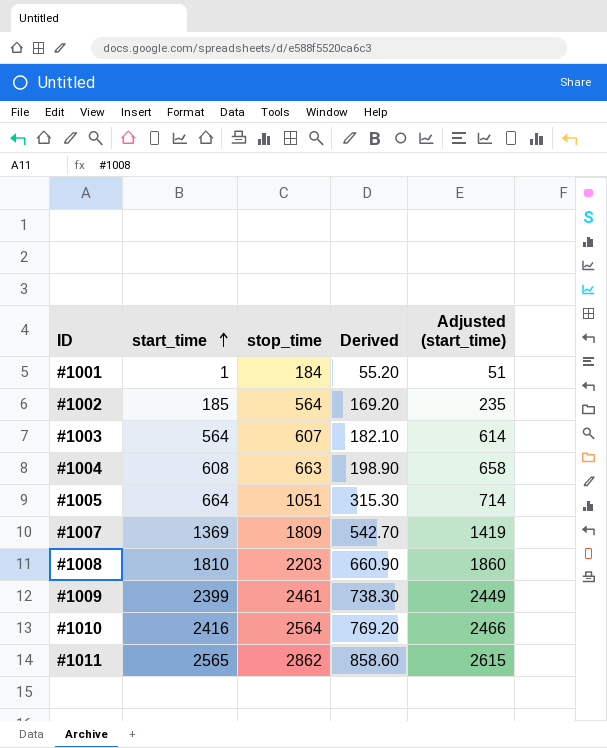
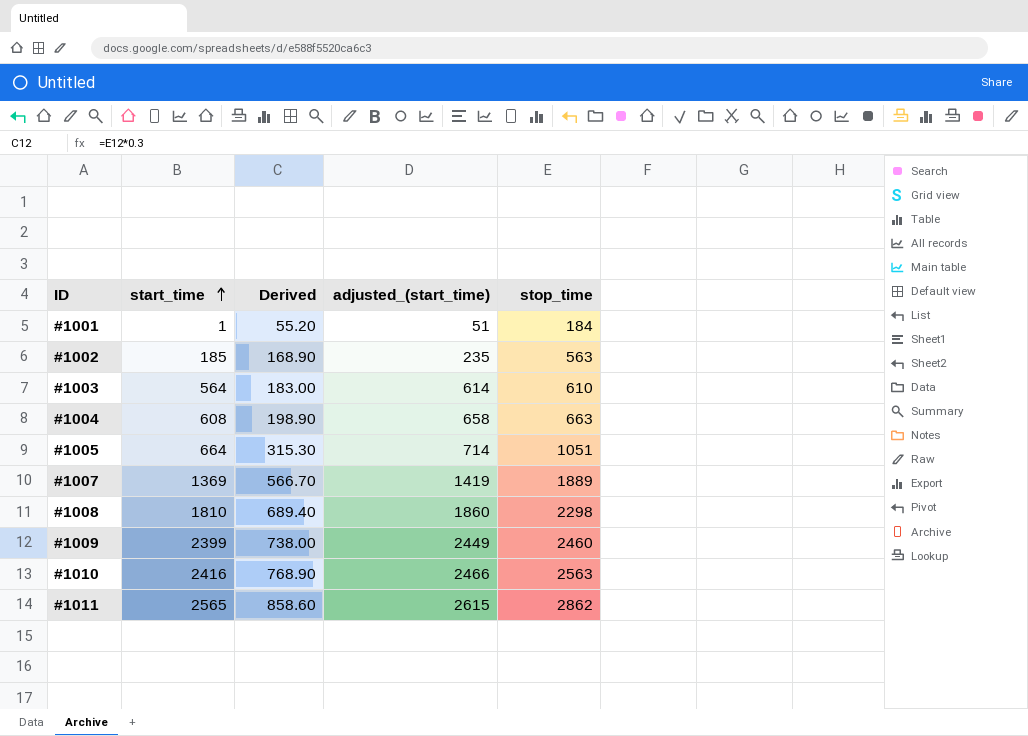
column name: Adjusted (start_time) -> adjusted_(start_time)
column stop_time | position: 3 -> 5
#1002 | Derived: 169.20 -> 168.90
#1002 | stop_time: 564 -> 563
#1003 | Derived: 182.10 -> 183.00
#1003 | stop_time: 607 -> 610
#1007 | Derived: 542.70 -> 566.70
#1007 | stop_time: 1809 -> 1889
#1008 | Derived: 660.90 -> 689.40
#1008 | stop_time: 2203 -> 2298
#1009 | Derived: 738.30 -> 738.00
#1009 | stop_time: 2461 -> 2460
#1010 | Derived: 769.20 -> 768.90
#1010 | stop_time: 2564 -> 2563

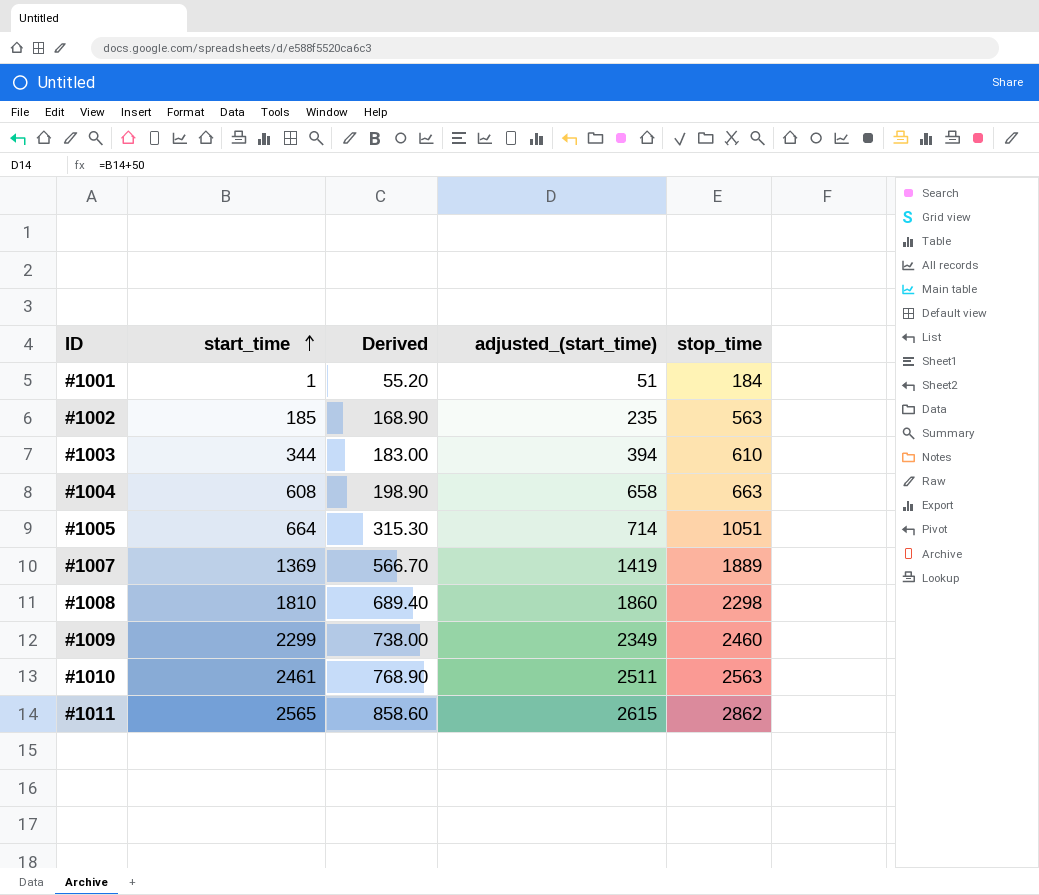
#1003 | start_time: 564 -> 344
#1003 | adjusted_(start_time): 614 -> 394
#1009 | start_time: 2399 -> 2299
#1009 | adjusted_(start_time): 2449 -> 2349
#1010 | start_time: 2416 -> 2461
#1010 | adjusted_(start_time): 2466 -> 2511

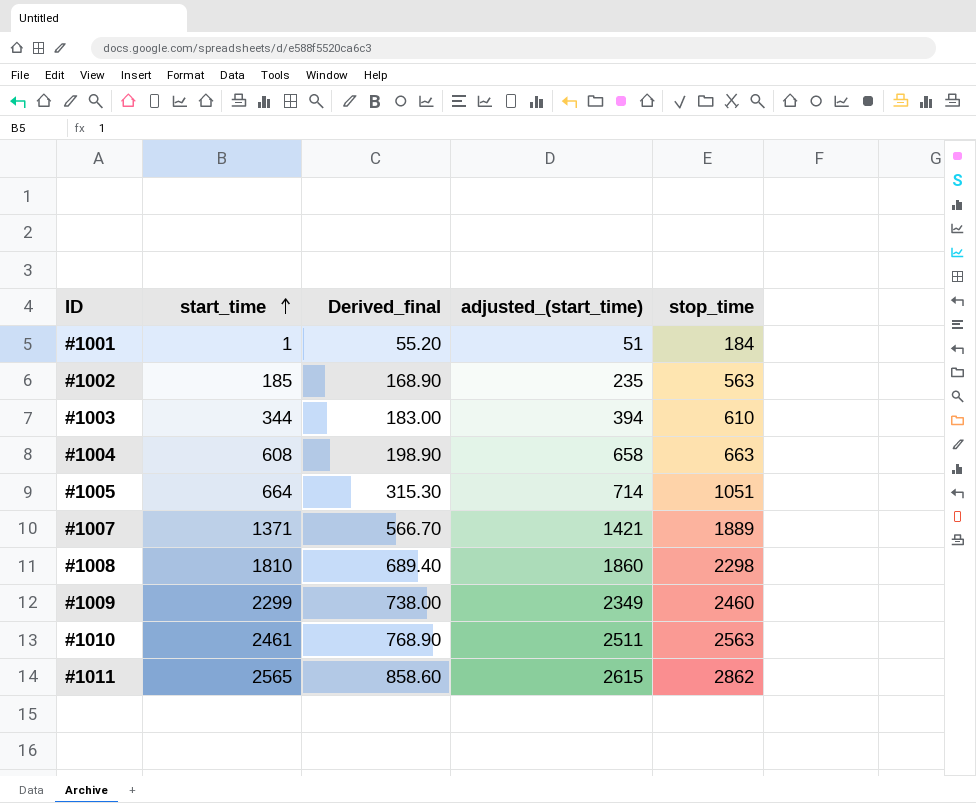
column name: Derived -> Derived_final
#1007 | start_time: 1369 -> 1371
#1007 | adjusted_(start_time): 1419 -> 1421

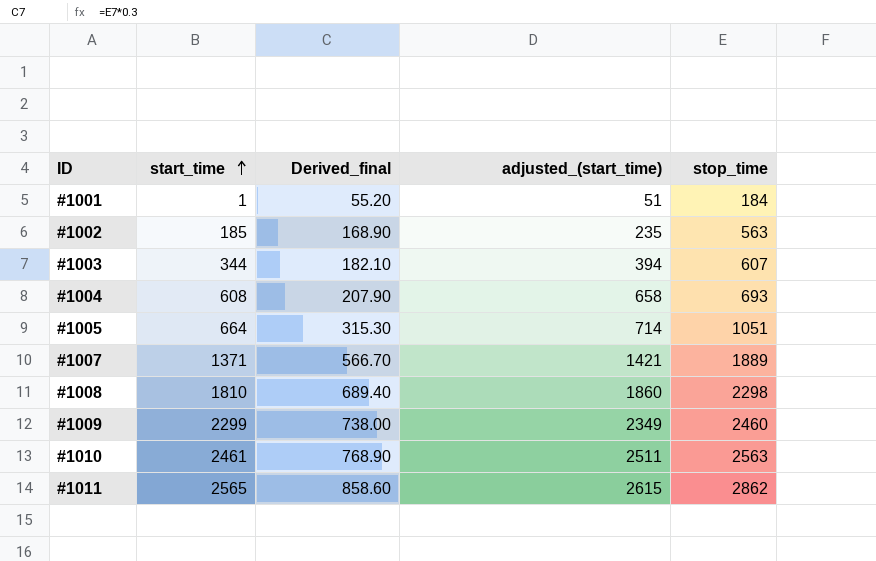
#1003 | Derived_final: 183.00 -> 182.10
#1003 | stop_time: 610 -> 607
#1004 | Derived_final: 198.90 -> 207.90
#1004 | stop_time: 663 -> 693

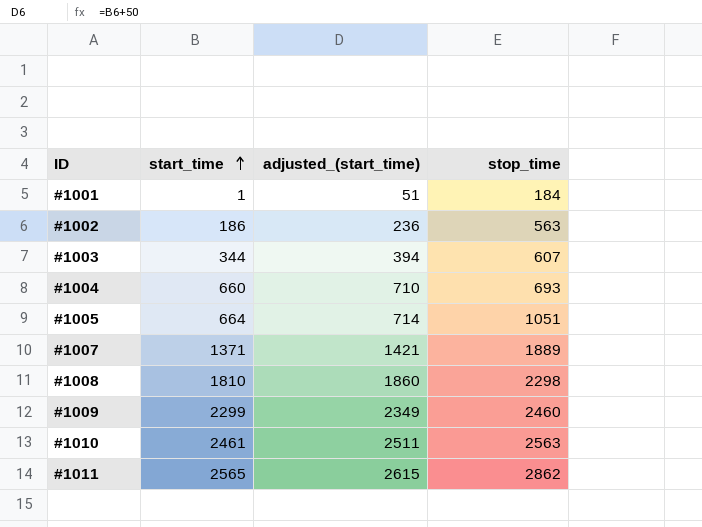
column Derived_final | formula: [stop_time] * 0.3 -> none
#1002 | start_time: 185 -> 186
#1002 | adjusted_(start_time): 235 -> 236
#1004 | start_time: 608 -> 660
#1004 | adjusted_(start_time): 658 -> 710

